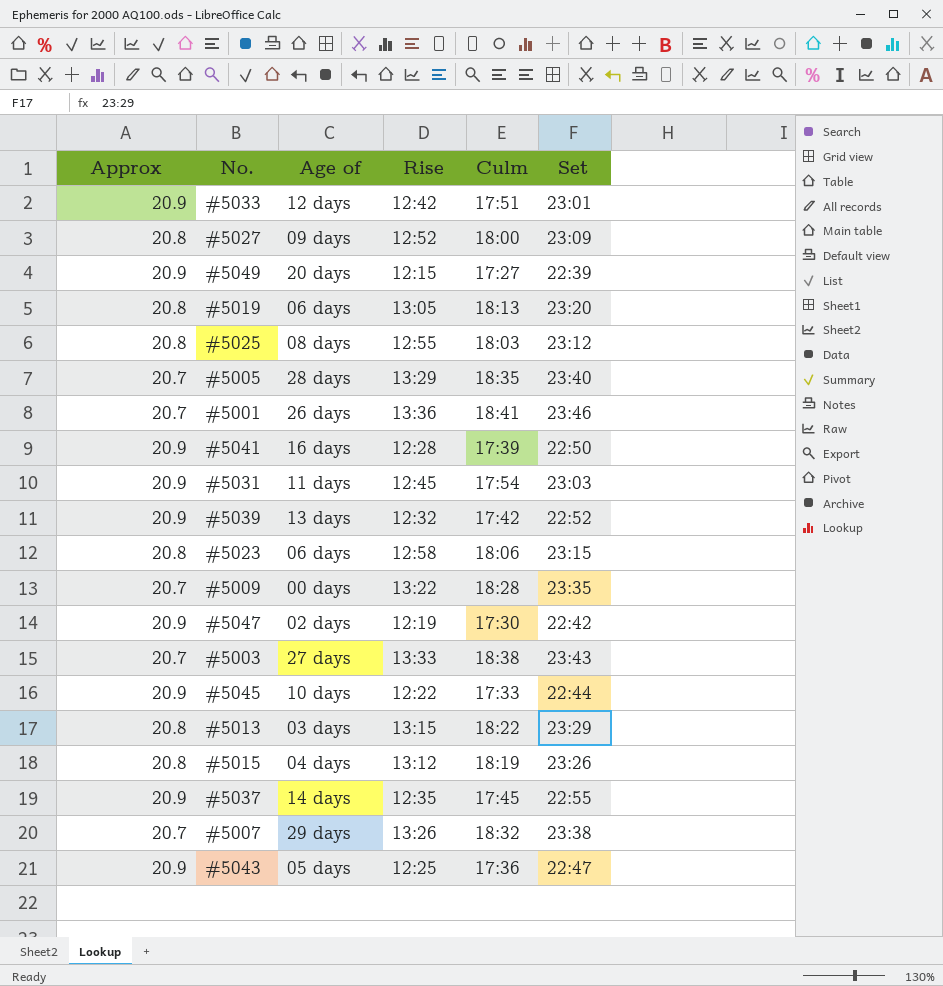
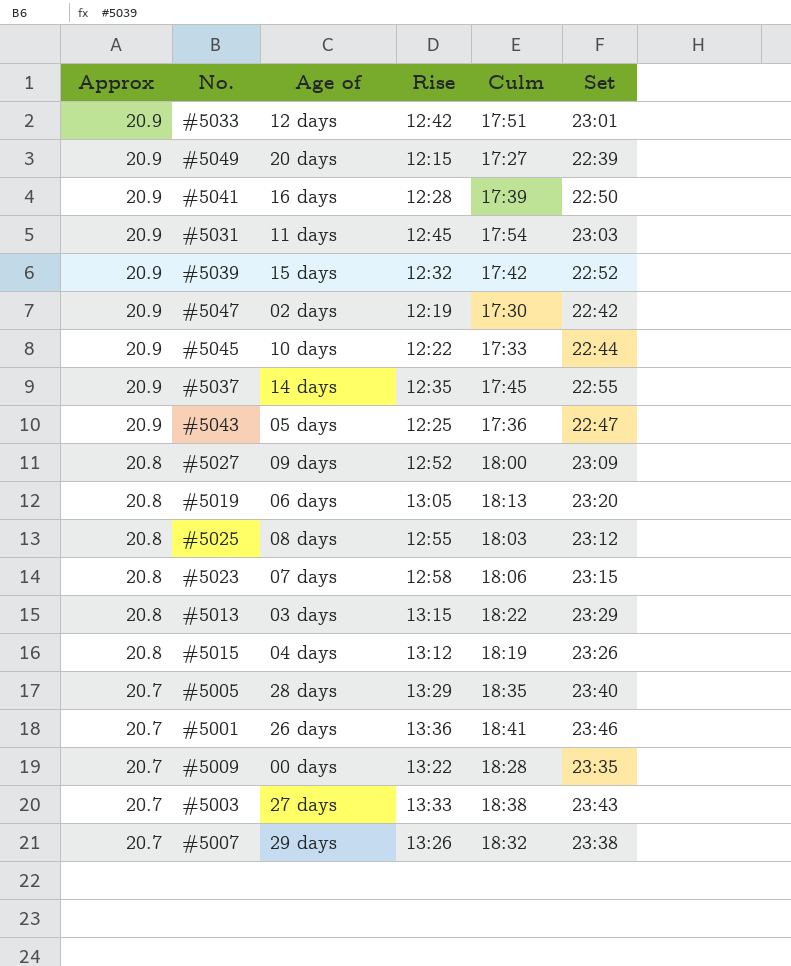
row order: none -> Approx descending
#5039 | Age of: 13 days -> 15 days
#5023 | Age of: 06 days -> 07 days

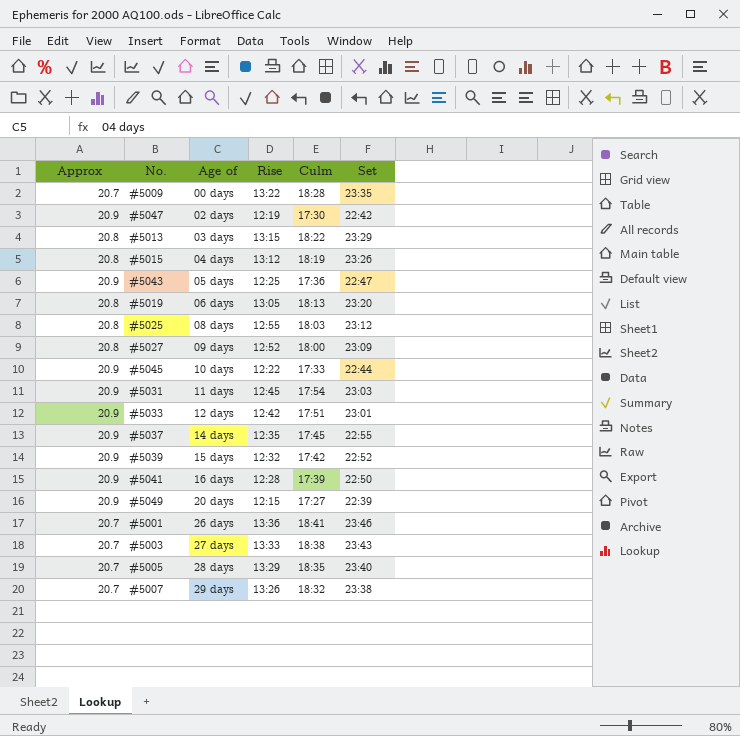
row order: Approx descending -> Age of ascending
row #5023: 20.8 | 07 days | 12:58 | 18:06 | 23:15 -> none

